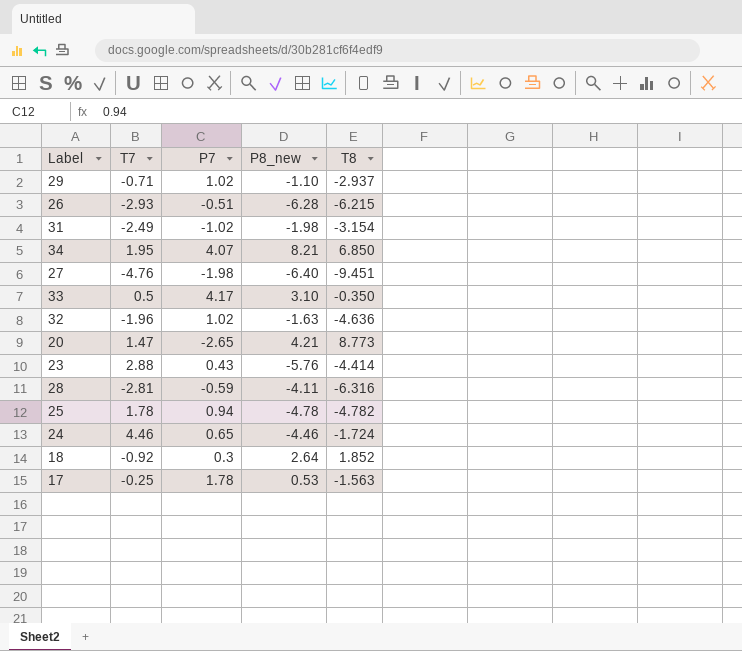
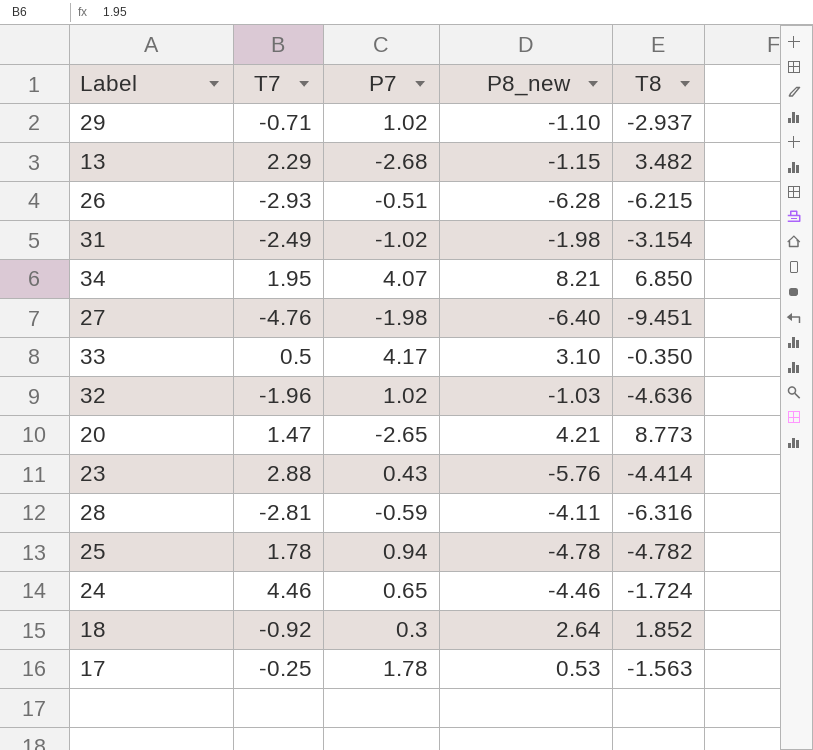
row 13: none -> 2.29 | -2.68 | -1.15 | 3.482
32 | P8_new: -1.63 -> -1.03

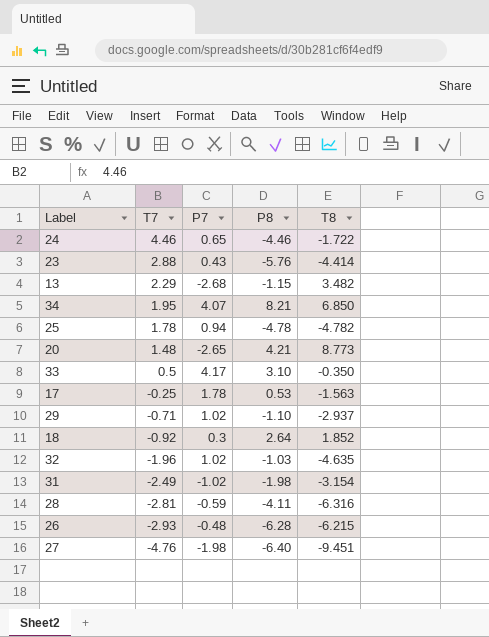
row order: none -> T7 descending
column name: P8_new -> P8
24 | T8: -1.724 -> -1.722
20 | T7: 1.47 -> 1.48
32 | T8: -4.636 -> -4.635
26 | P7: -0.51 -> -0.48

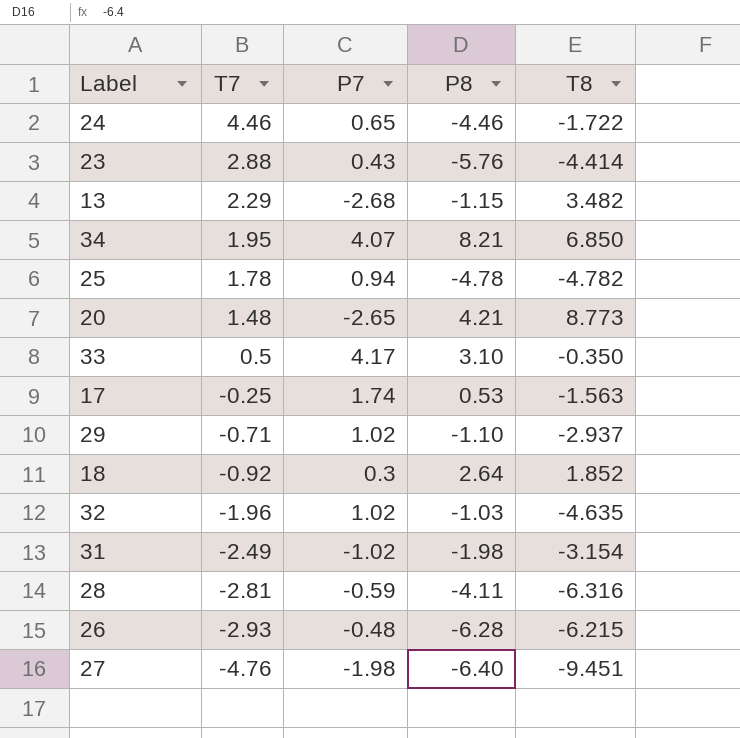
17 | P7: 1.78 -> 1.74

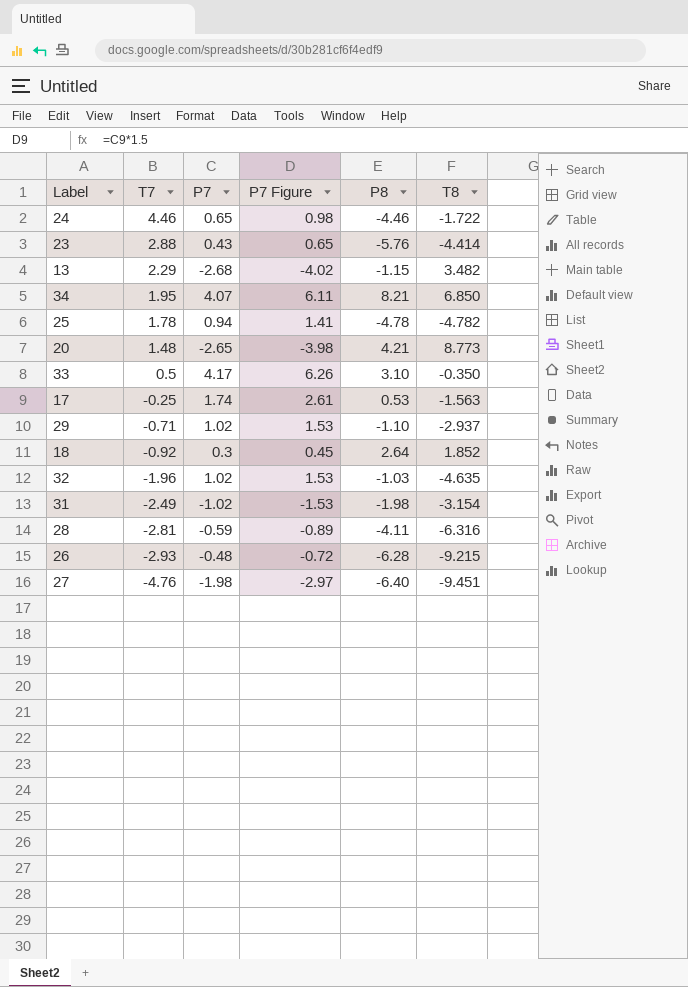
column P7 Figure | formula: none -> [P7] * 1.5
26 | T8: -6.215 -> -9.215

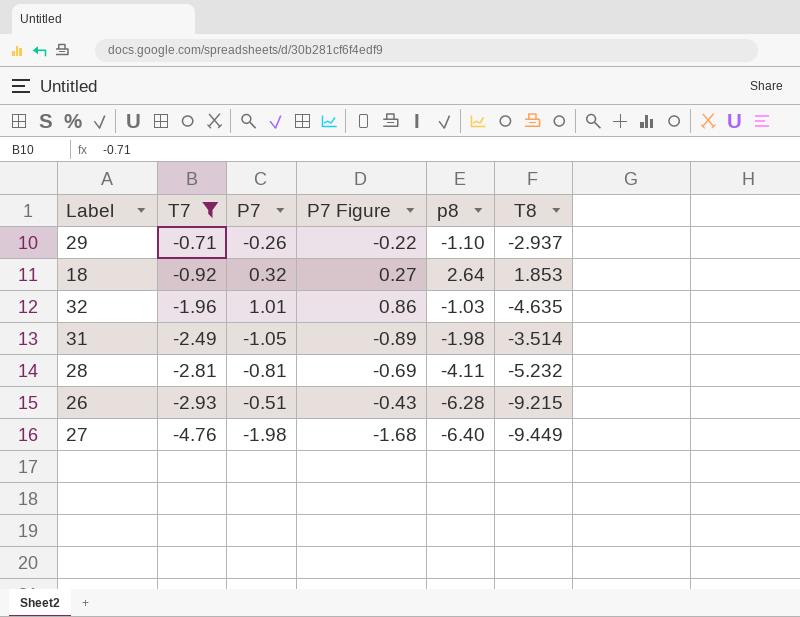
filter: none -> T7 <= -0.71
column P7 Figure | formula: [P7] * 1.5 -> [P7] * 0.85
column name: P8 -> p8
29 | P7: 1.02 -> -0.26
18 | P7: 0.3 -> 0.32
18 | T8: 1.852 -> 1.853
32 | P7: 1.02 -> 1.01
31 | P7: -1.02 -> -1.05
31 | T8: -3.154 -> -3.514
28 | P7: -0.59 -> -0.81
28 | T8: -6.316 -> -5.232
26 | P7: -0.48 -> -0.51
27 | T8: -9.451 -> -9.449

